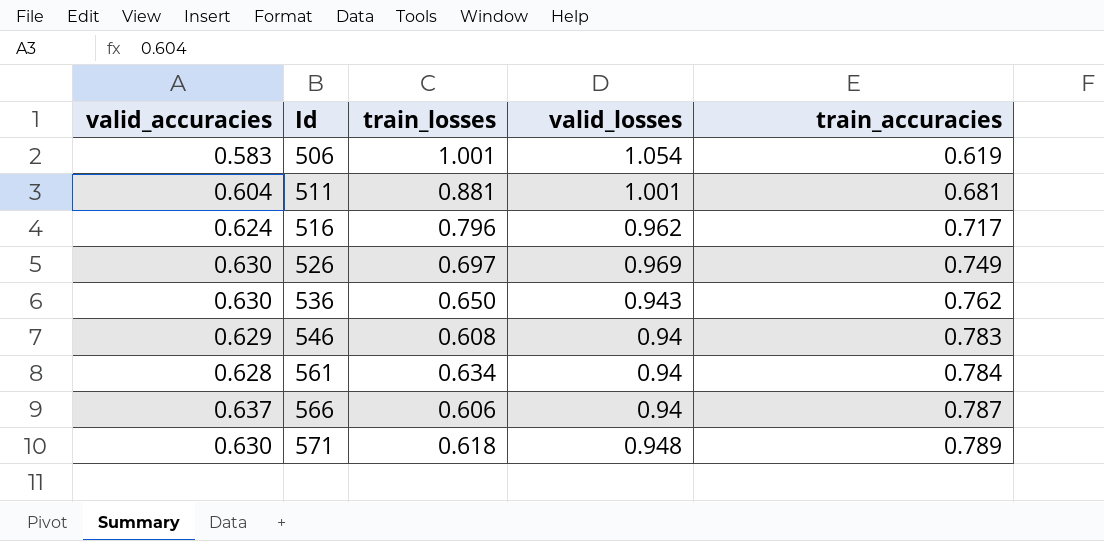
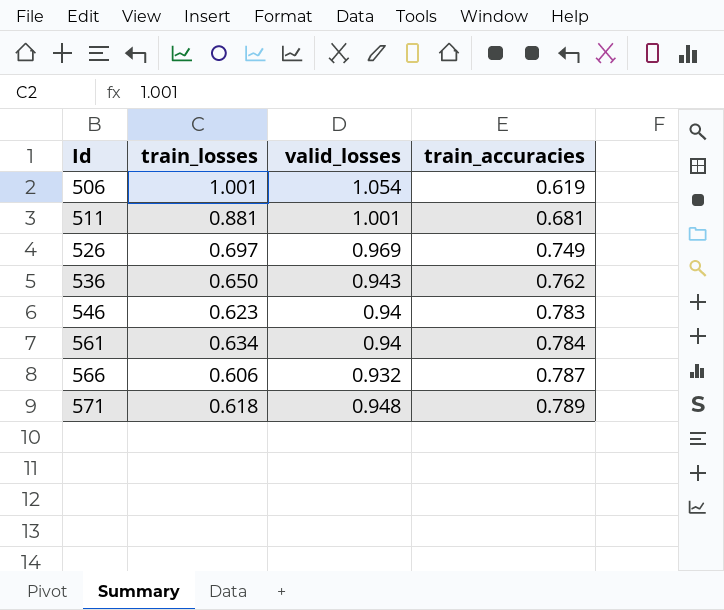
column valid_accuracies | position: 1 -> none
row 516: 0.624 | 0.796 | 0.962 | 0.717 -> none
546 | train_losses: 0.608 -> 0.623
566 | valid_losses: 0.94 -> 0.932

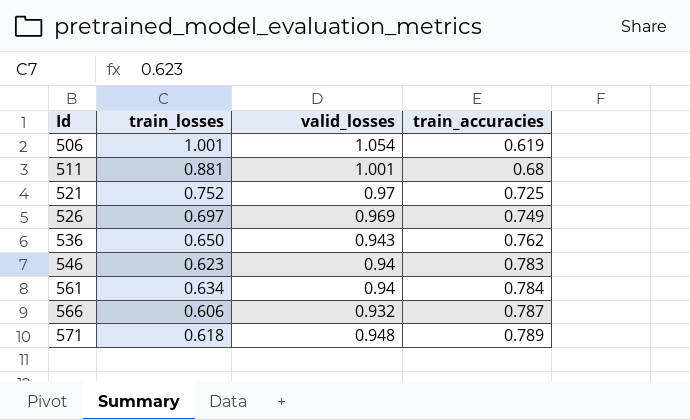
511 | train_accuracies: 0.681 -> 0.68
row 521: none -> 0.752 | 0.97 | 0.725

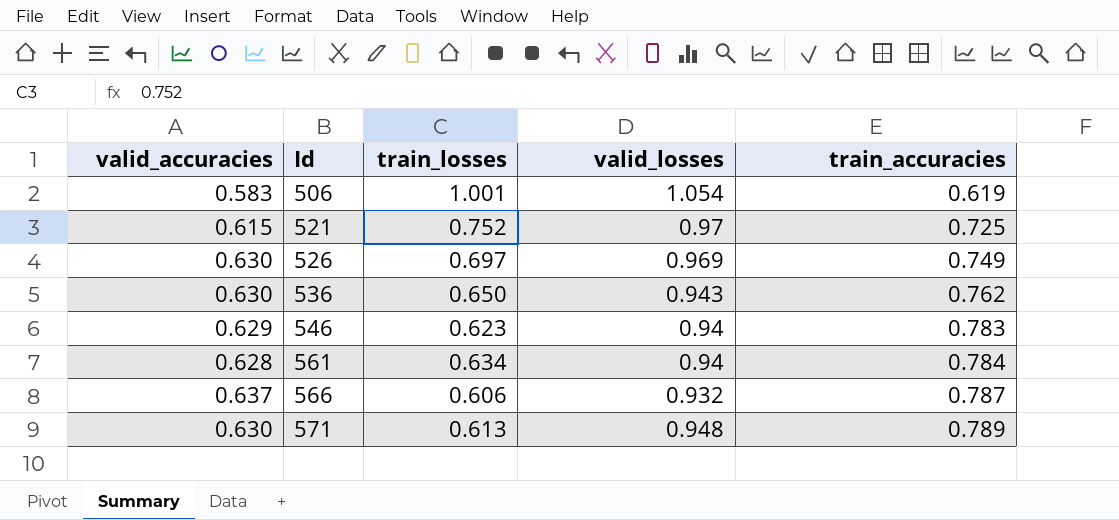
column valid_accuracies | position: none -> 1
row 511: 0.881 | 1.001 | 0.68 -> none
571 | train_losses: 0.618 -> 0.613

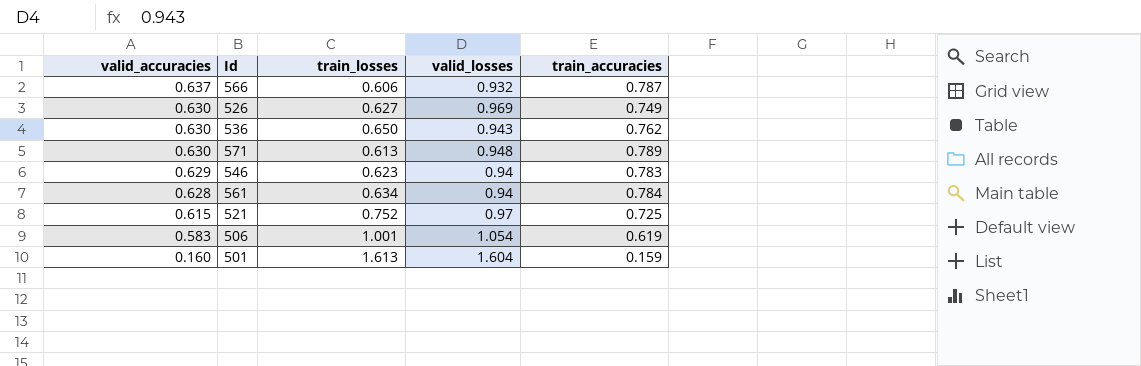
row order: Id ascending -> valid_accuracies descending
526 | train_losses: 0.697 -> 0.627
row 501: none -> 0.160 | 1.613 | 1.604 | 0.159

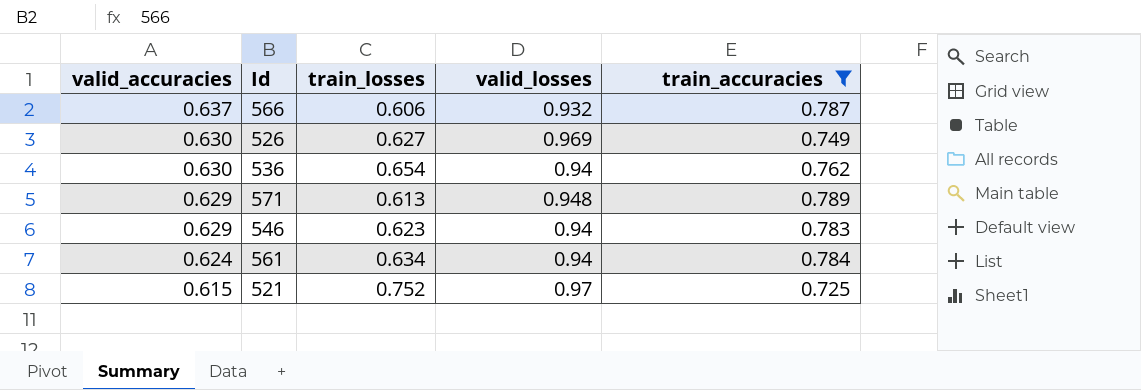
filter: none -> train_accuracies >= 0.725
536 | train_losses: 0.650 -> 0.654
536 | valid_losses: 0.943 -> 0.94
571 | valid_accuracies: 0.630 -> 0.629
561 | valid_accuracies: 0.628 -> 0.624

